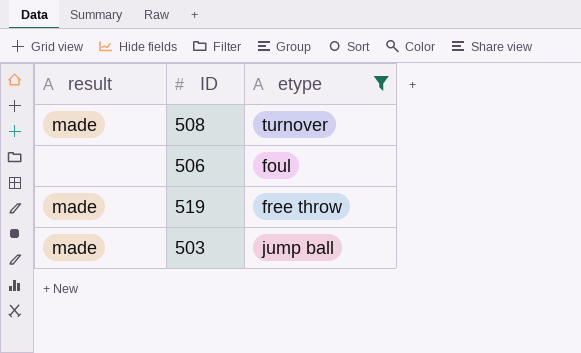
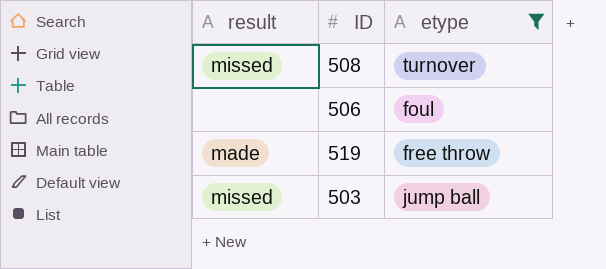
508 | result: made -> missed
503 | result: made -> missed

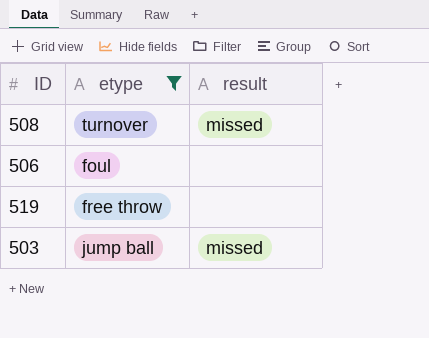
column result | position: 1 -> 3
519 | result: made -> none

